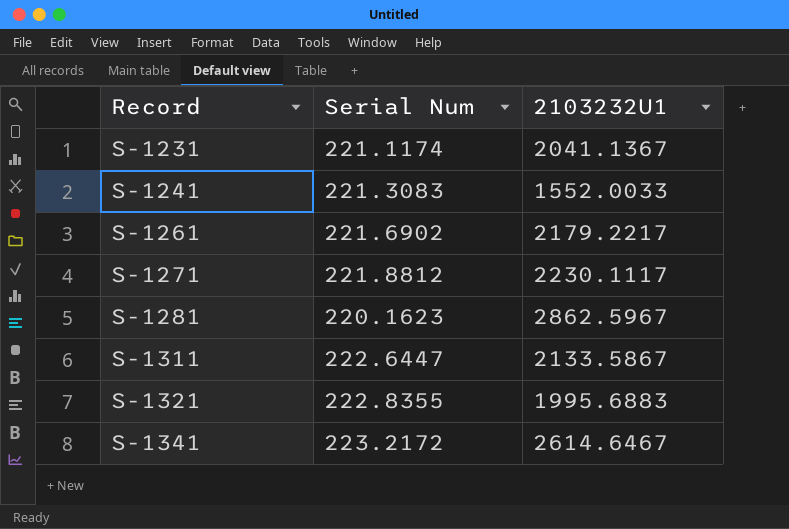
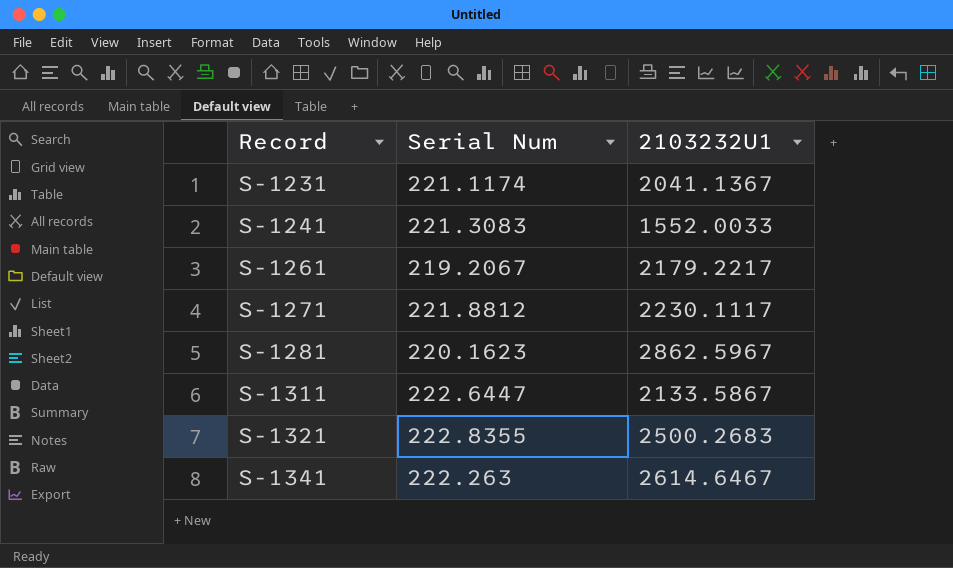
S-1261 | Serial Num: 221.6902 -> 219.2067
S-1321 | 2103232U1: 1995.6883 -> 2500.2683
S-1341 | Serial Num: 223.2172 -> 222.263

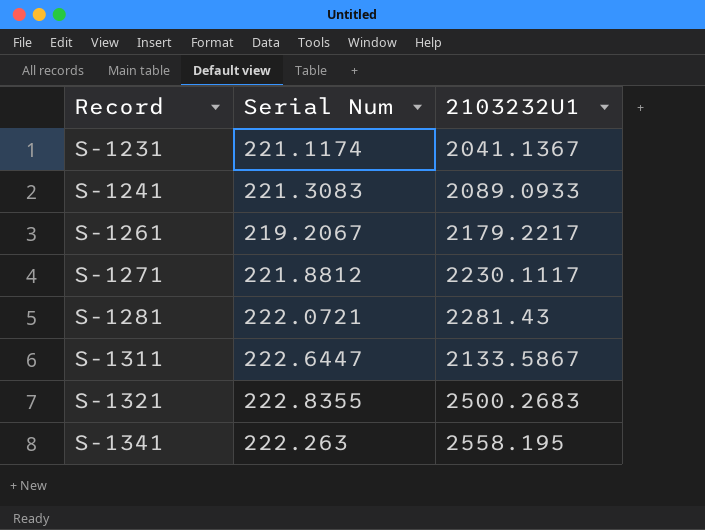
S-1241 | 2103232U1: 1552.0033 -> 2089.0933
S-1281 | Serial Num: 220.1623 -> 222.0721
S-1281 | 2103232U1: 2862.5967 -> 2281.43
S-1341 | 2103232U1: 2614.6467 -> 2558.195

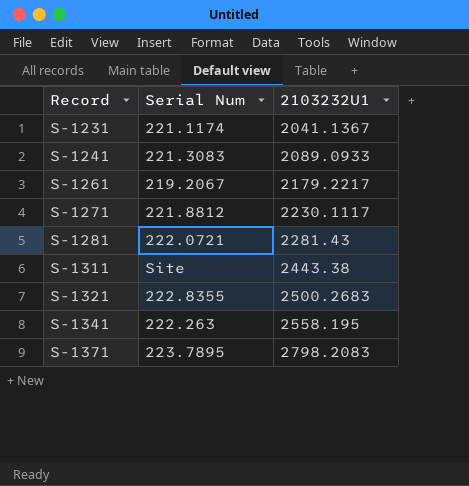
S-1311 | Serial Num: 222.6447 -> Site
S-1311 | 2103232U1: 2133.5867 -> 2443.38
row S-1371: none -> 223.7895 | 2798.2083

